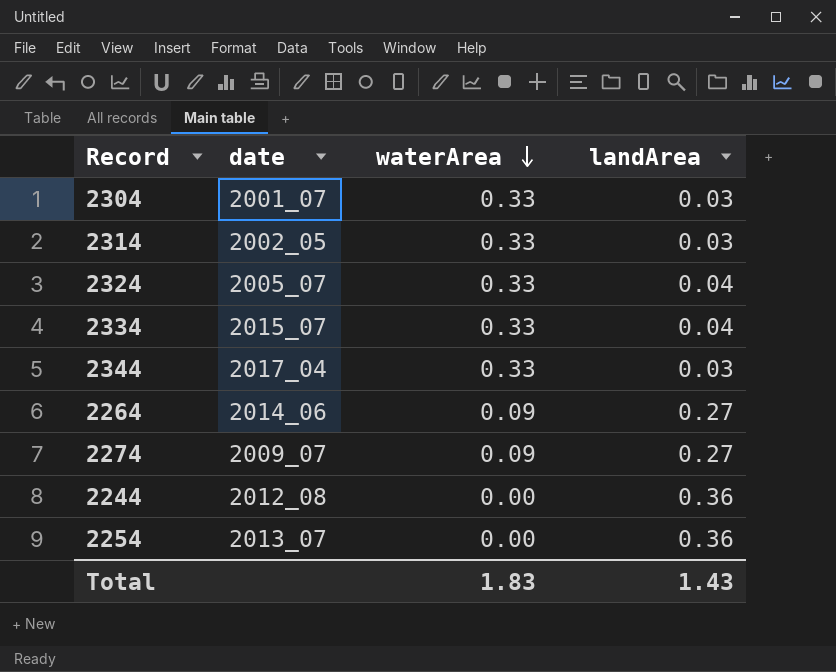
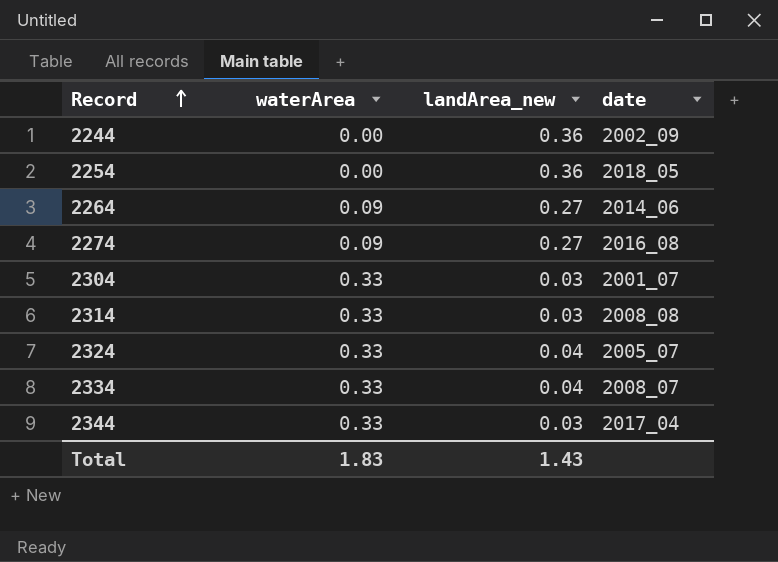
row order: waterArea descending -> Record ascending
column name: landArea -> landArea_new
column date | position: 2 -> 4
2244 | date: 2012_08 -> 2002_09
2254 | date: 2013_07 -> 2018_05
2274 | date: 2009_07 -> 2016_08
2314 | date: 2002_05 -> 2008_08
2334 | date: 2015_07 -> 2008_07

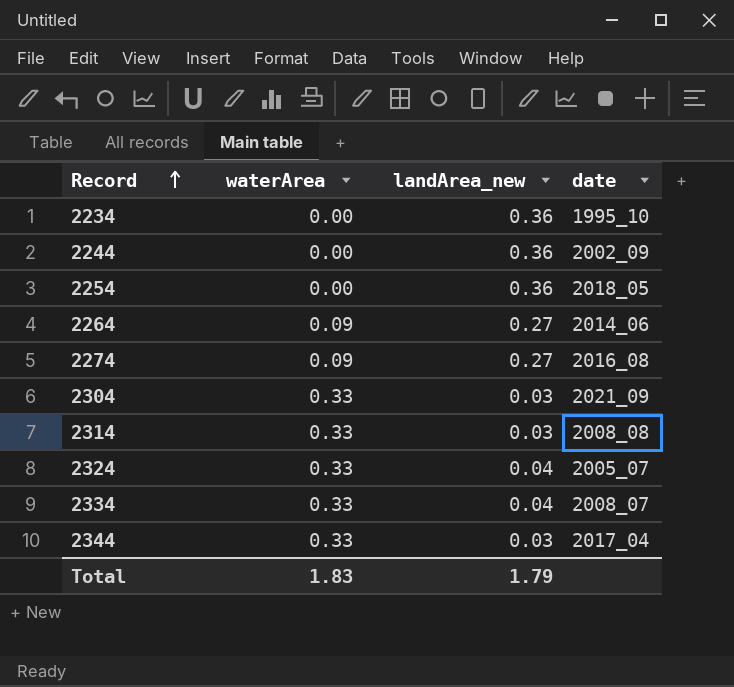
row 2234: none -> 0.00 | 0.36 | 1995_10
2304 | date: 2001_07 -> 2021_09
Total | landArea_new: 1.43 -> 1.79

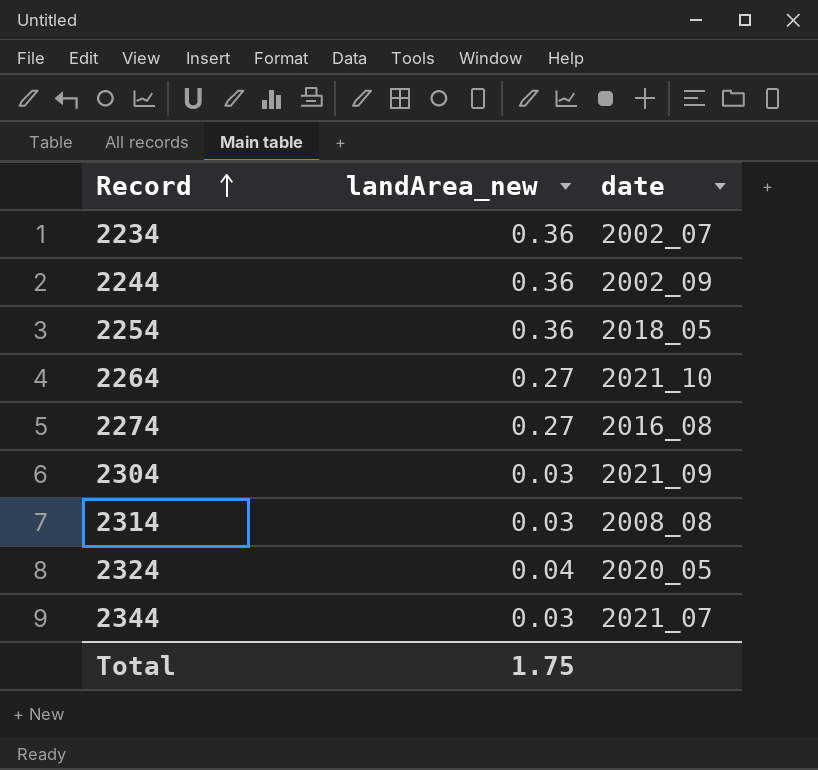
column waterArea | position: 2 -> none
row 2334: 0.33 | 0.04 | 2008_07 -> none
2234 | date: 1995_10 -> 2002_07
2264 | date: 2014_06 -> 2021_10
2324 | date: 2005_07 -> 2020_05
2344 | date: 2017_04 -> 2021_07
Total | landArea_new: 1.79 -> 1.75

